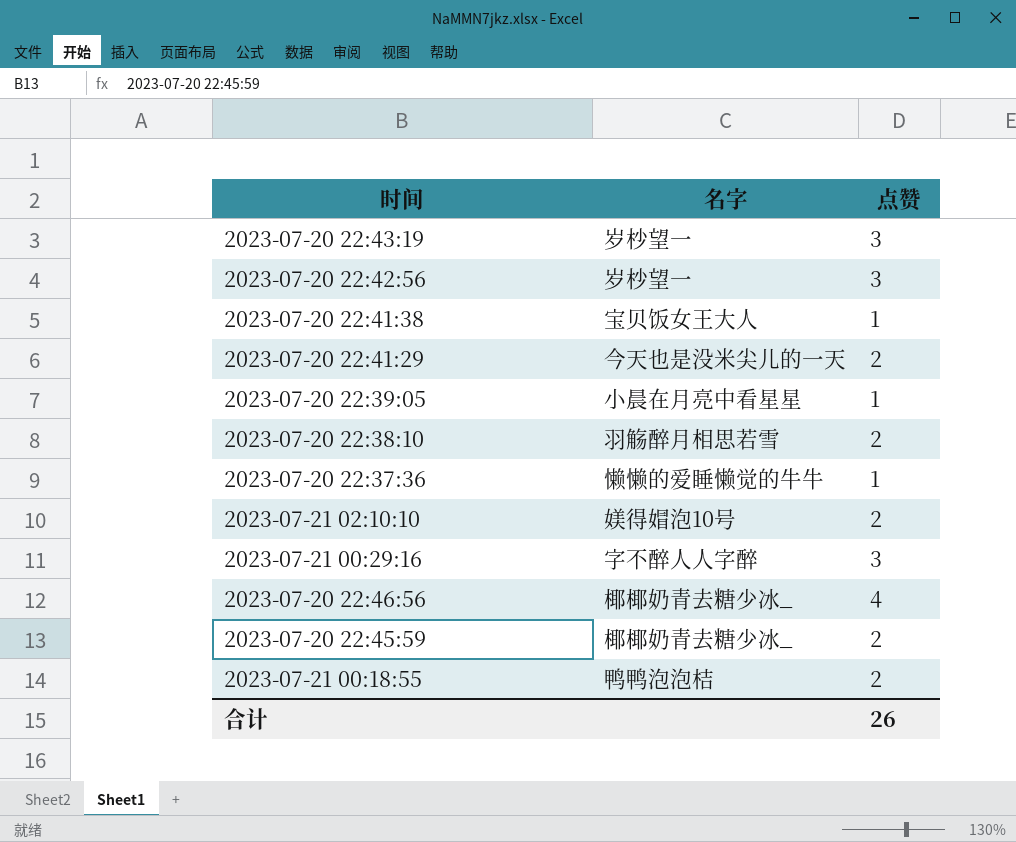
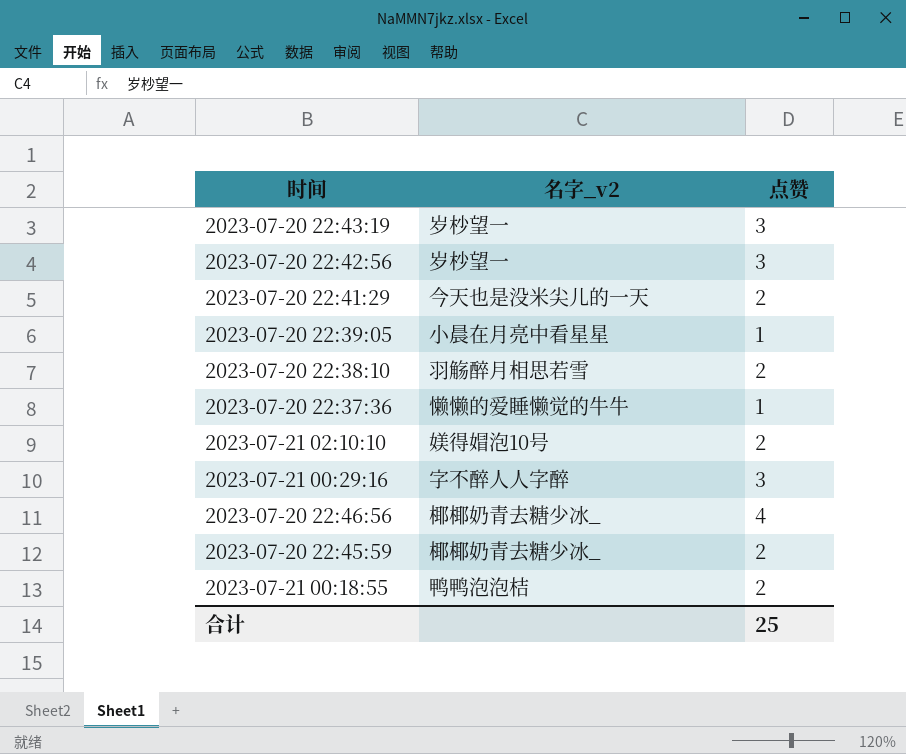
column name: 名字 -> 名字_v2
row 2023-07-20 22:41:38: 宝贝饭女王大人 | 1 -> none
合计 | 点赞: 26 -> 25

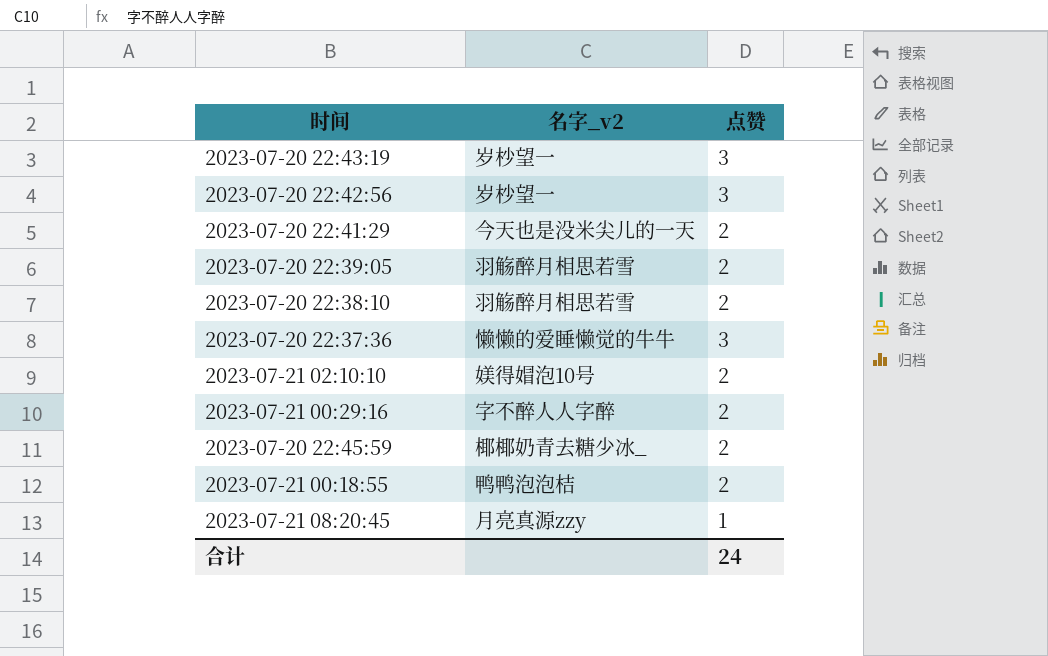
row 2023-07-20 22:46:56: 椰椰奶青去糖少冰_ | 4 -> none
2023-07-20 22:39:05 | 名字_v2: 小晨在月亮中看星星 -> 羽觞醉月相思若雪
2023-07-20 22:39:05 | 点赞: 1 -> 2
2023-07-20 22:37:36 | 点赞: 1 -> 3
2023-07-21 00:29:16 | 点赞: 3 -> 2
row 2023-07-21 08:20:45: none -> 月亮真源zzy | 1
合计 | 点赞: 25 -> 24

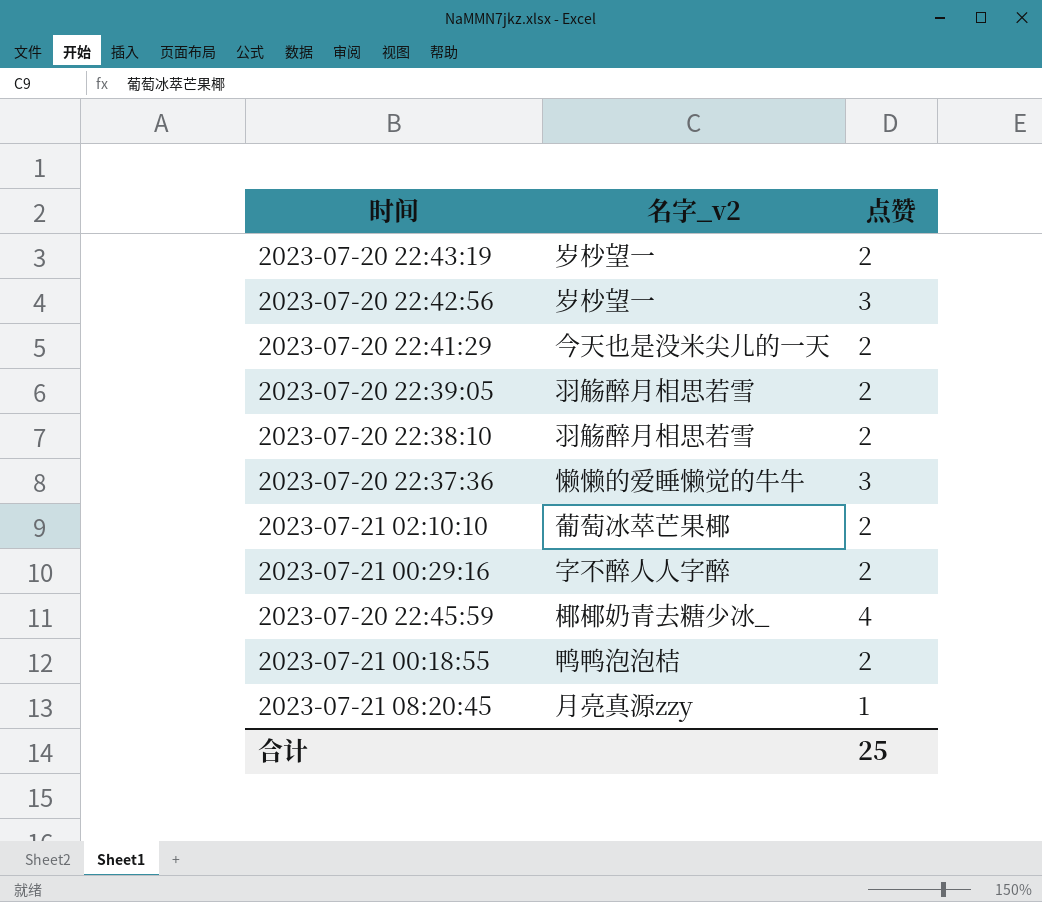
2023-07-20 22:43:19 | 点赞: 3 -> 2
2023-07-21 02:10:10 | 名字_v2: 媄得媢泡10号 -> 葡萄冰萃芒果椰
2023-07-20 22:45:59 | 点赞: 2 -> 4
合计 | 点赞: 24 -> 25

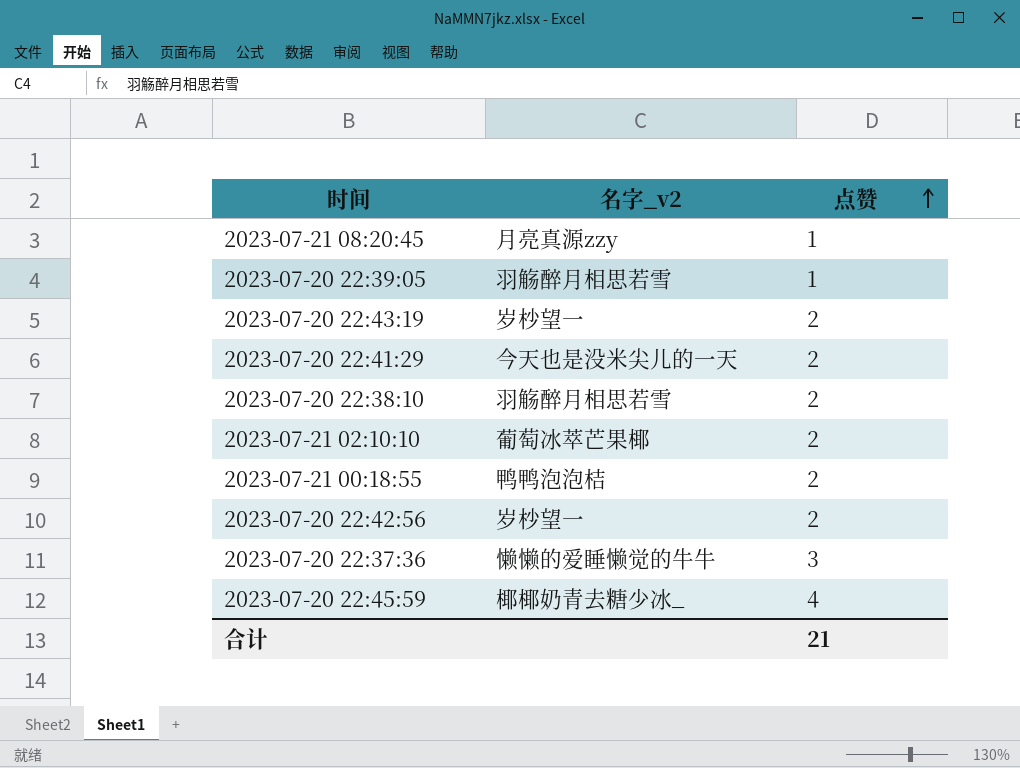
row order: none -> 点赞 ascending
row 2023-07-21 00:29:16: 字不醉人人字醉 | 2 -> none
2023-07-20 22:39:05 | 点赞: 2 -> 1
2023-07-20 22:42:56 | 点赞: 3 -> 2
合计 | 点赞: 25 -> 21

